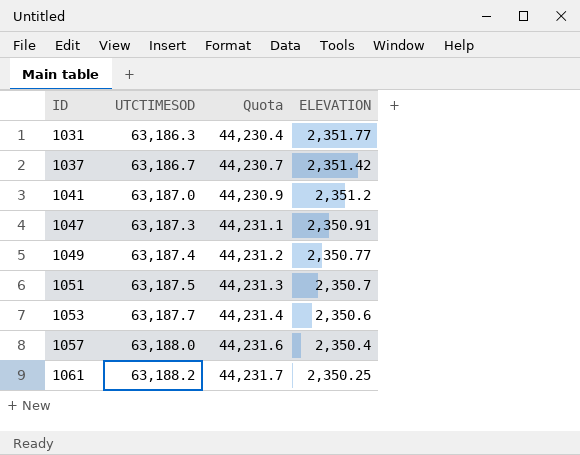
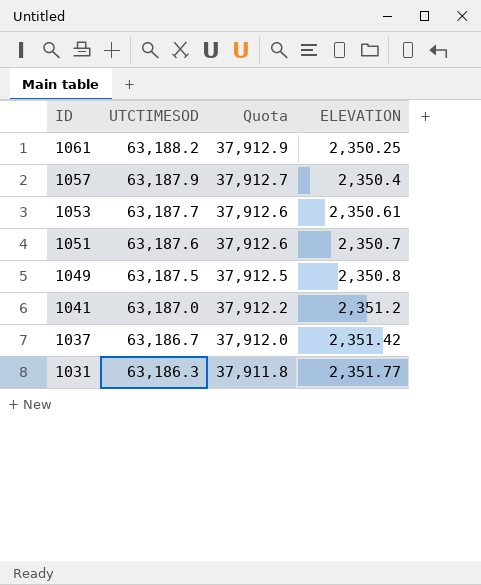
row order: ID ascending -> ID descending
column Quota | formula: [UTCTIMESOD] * 0.7 -> [UTCTIMESOD] * 0.6
row 1047: 63,187.3 | 44,231.1 | 2,350.91 -> none
1057 | UTCTIMESOD: 63,188.0 -> 63,187.9
1053 | ELEVATION: 2,350.6 -> 2,350.61
1051 | UTCTIMESOD: 63,187.5 -> 63,187.6
1049 | UTCTIMESOD: 63,187.4 -> 63,187.5
1049 | ELEVATION: 2,350.77 -> 2,350.8

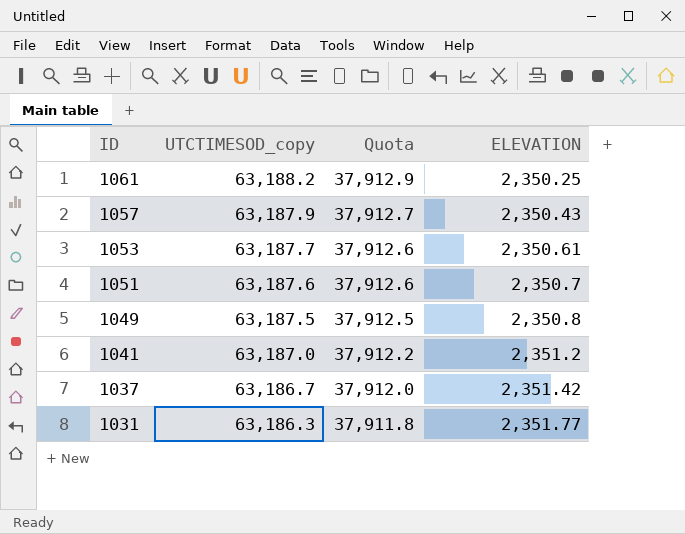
column name: UTCTIMESOD -> UTCTIMESOD_copy
1057 | ELEVATION: 2,350.4 -> 2,350.43

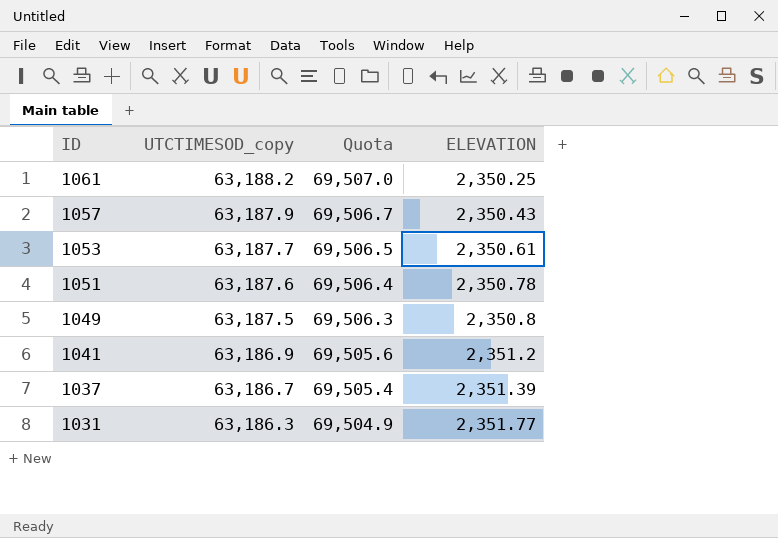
column Quota | formula: [UTCTIMESOD_copy] * 0.6 -> [UTCTIMESOD_copy] * 1.1
1051 | ELEVATION: 2,350.7 -> 2,350.78
1041 | UTCTIMESOD_copy: 63,187.0 -> 63,186.9
1037 | ELEVATION: 2,351.42 -> 2,351.39

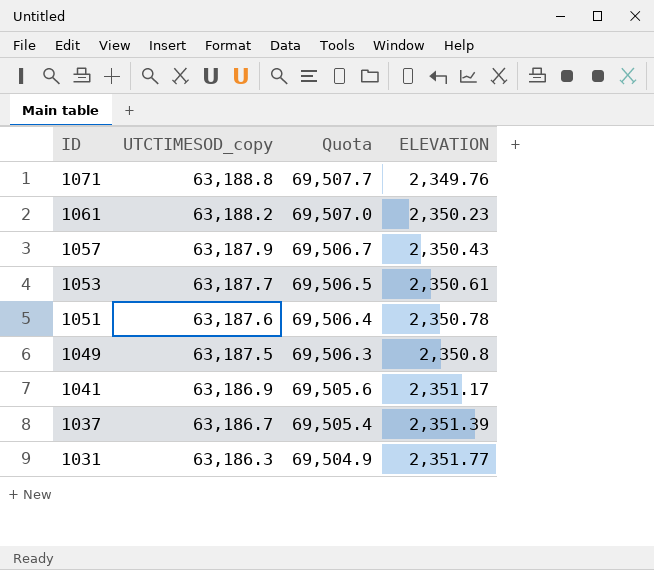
row 1071: none -> 63,188.8 | 69,507.7 | 2,349.76
1061 | ELEVATION: 2,350.25 -> 2,350.23
1041 | ELEVATION: 2,351.2 -> 2,351.17

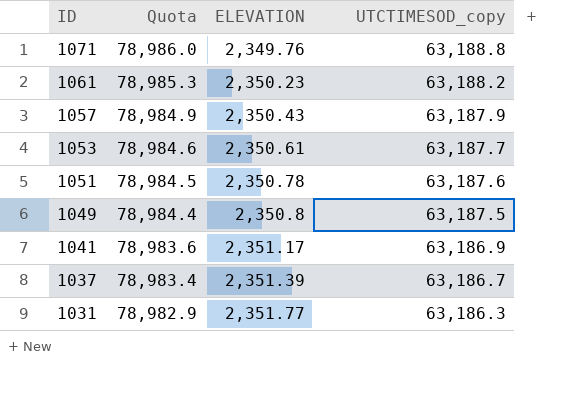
column Quota | formula: [UTCTIMESOD_copy] * 1.1 -> [UTCTIMESOD_copy] * 1.25
column UTCTIMESOD_copy | position: 2 -> 4

